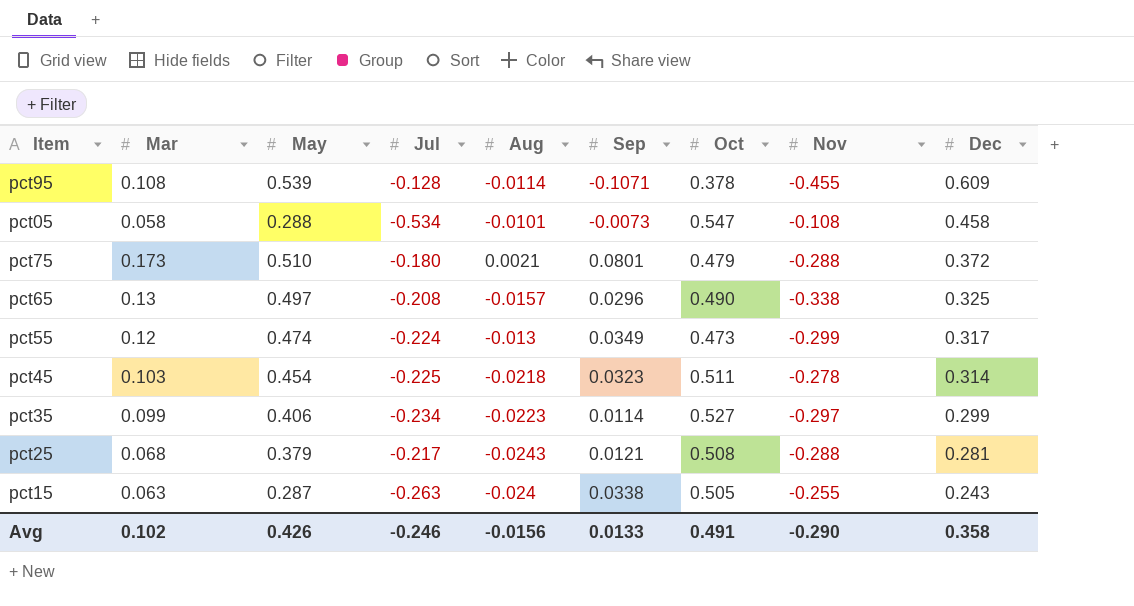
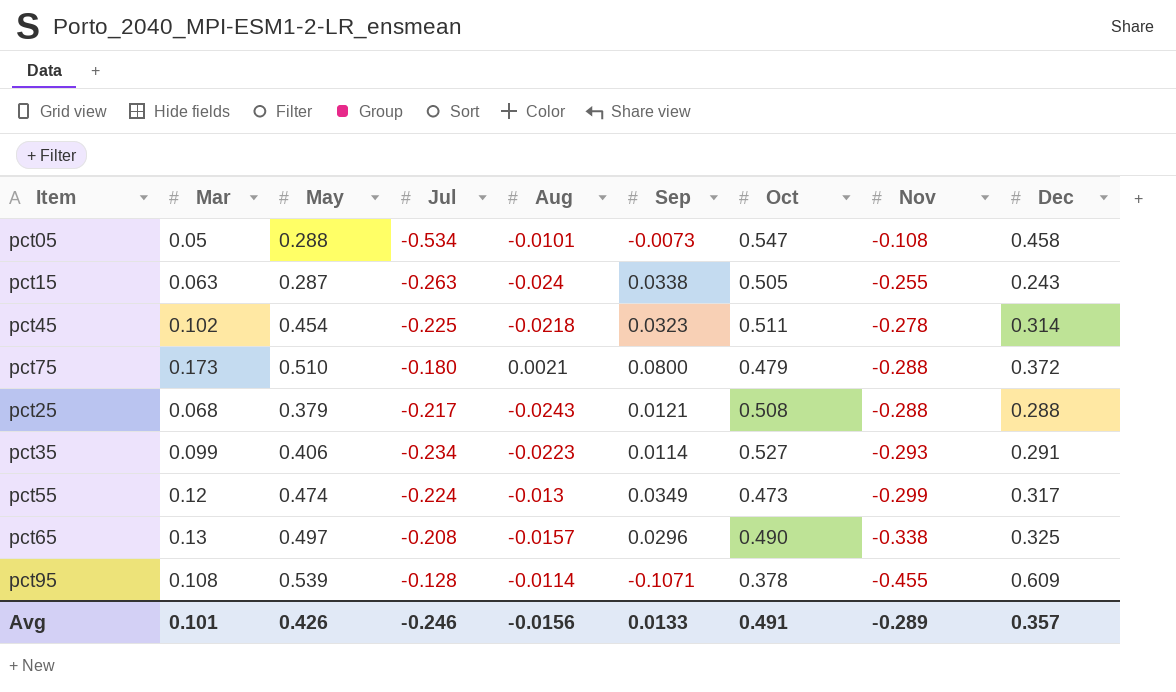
row order: Dec descending -> Nov descending
pct05 | Mar: 0.058 -> 0.05
pct45 | Mar: 0.103 -> 0.102
pct75 | Sep: 0.0801 -> 0.0800
pct25 | Dec: 0.281 -> 0.288
pct35 | Nov: -0.297 -> -0.293
pct35 | Dec: 0.299 -> 0.291
Avg | Mar: 0.102 -> 0.101
Avg | Nov: -0.290 -> -0.289
Avg | Dec: 0.358 -> 0.357

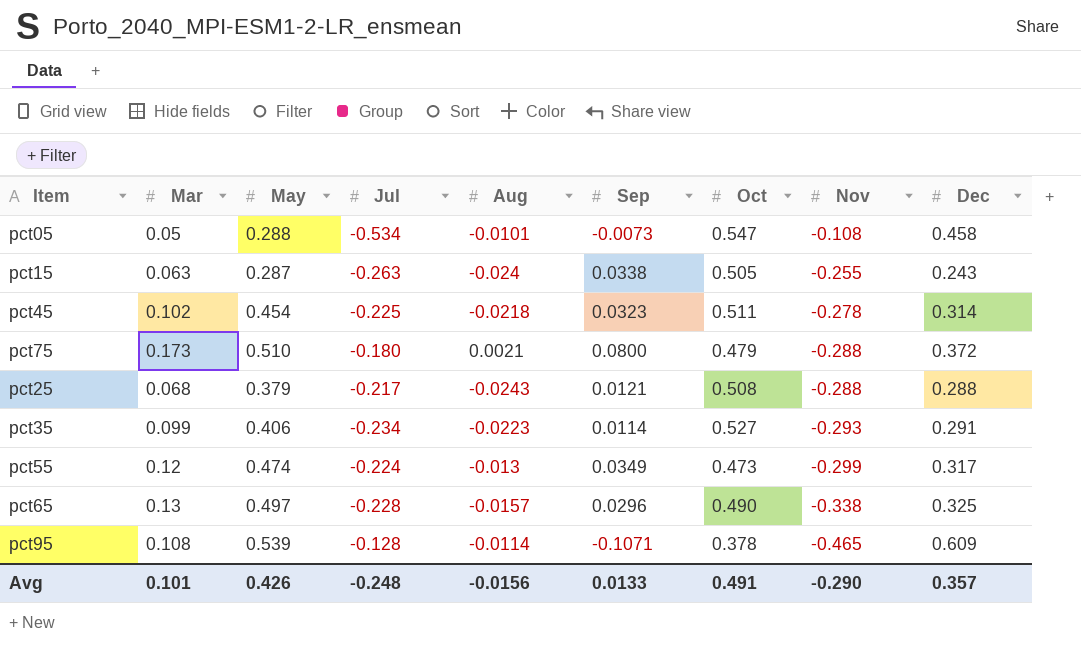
pct65 | Jul: -0.208 -> -0.228
pct95 | Nov: -0.455 -> -0.465
Avg | Jul: -0.246 -> -0.248
Avg | Nov: -0.289 -> -0.290

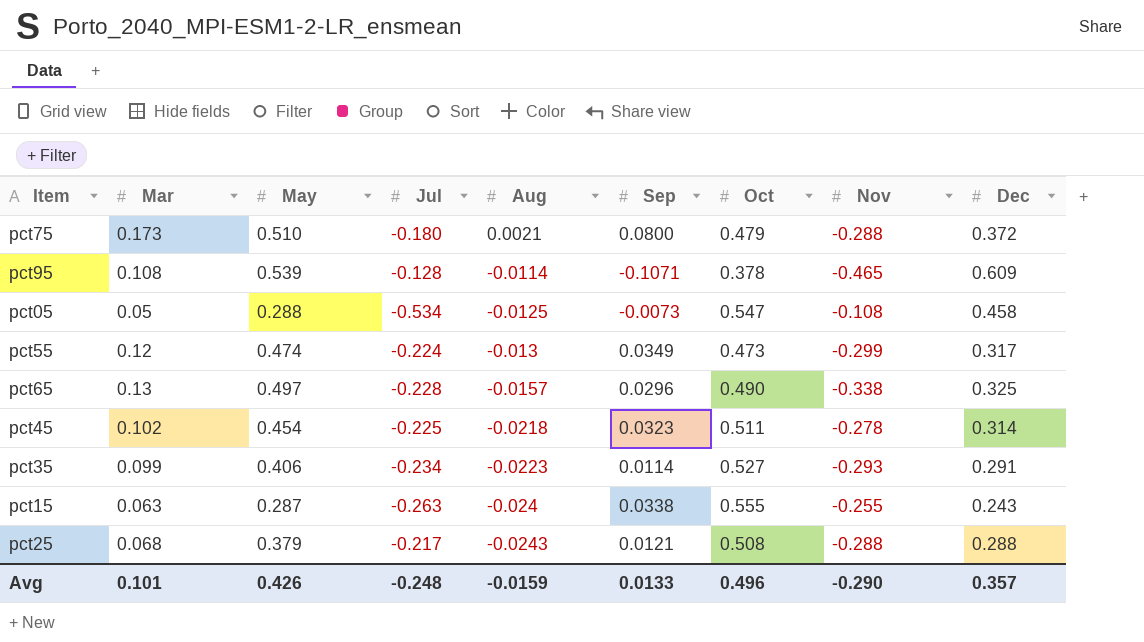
row order: Nov descending -> Aug descending
pct05 | Aug: -0.0101 -> -0.0125
pct15 | Oct: 0.505 -> 0.555
Avg | Aug: -0.0156 -> -0.0159
Avg | Oct: 0.491 -> 0.496

